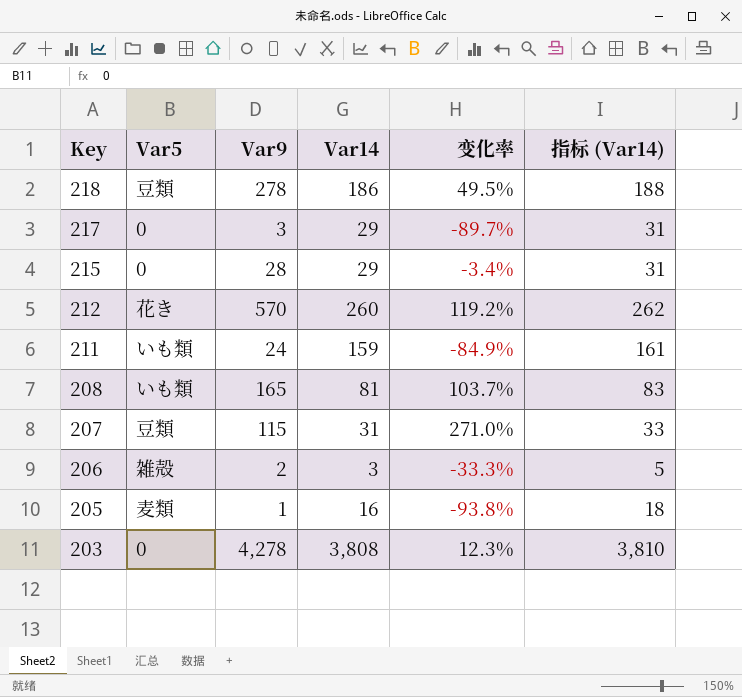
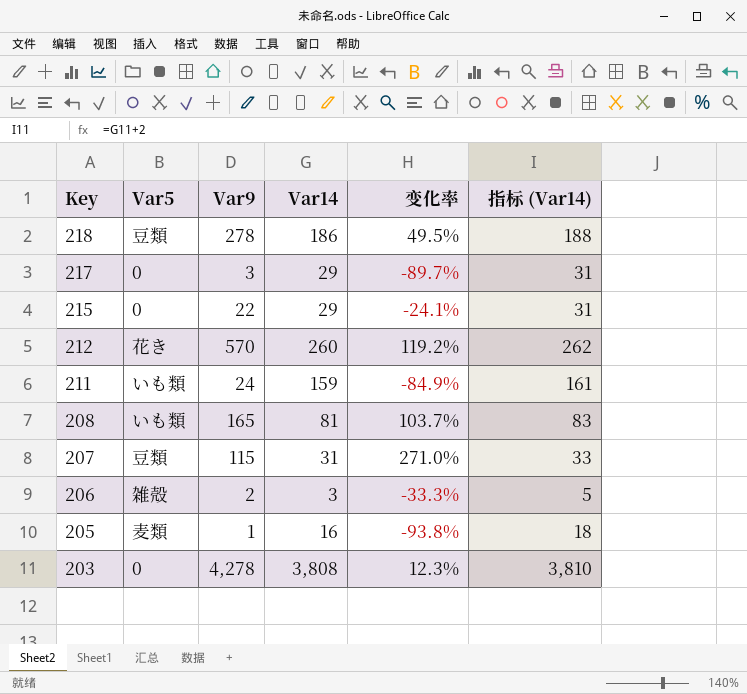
215 | Var9: 28 -> 22
215 | 变化率: -3.4% -> -24.1%

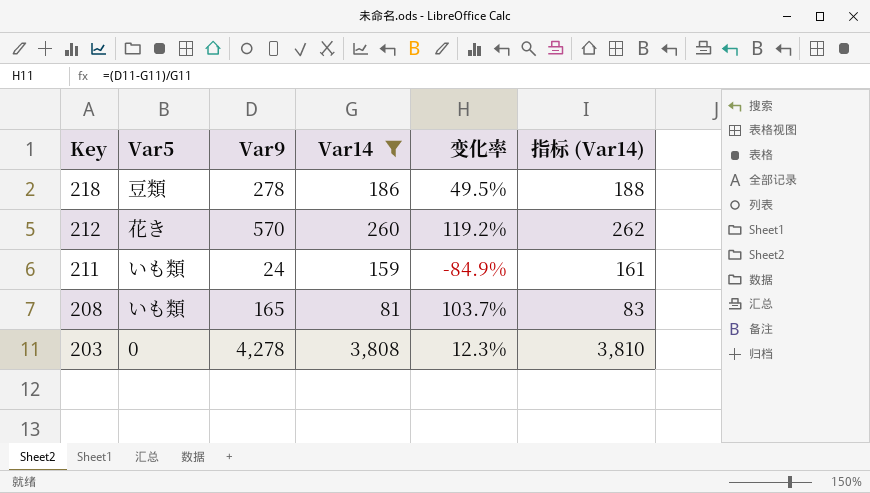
filter: none -> Var14 >= 81

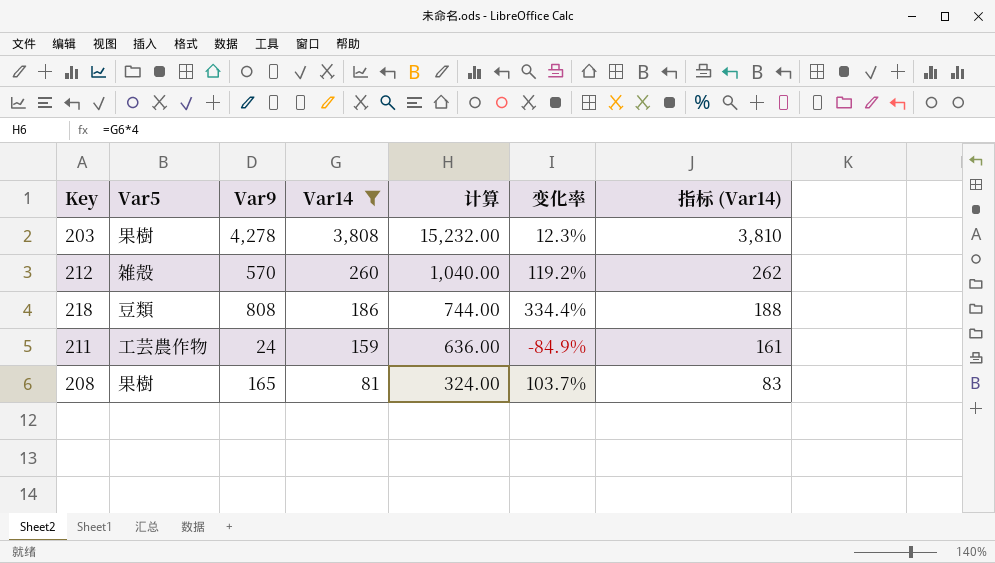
row order: Key descending -> Var14 descending
column 计算 | formula: none -> [Var14] * 4
203 | Var5: 0 -> 果樹
212 | Var5: 花き -> 雑殻
218 | Var9: 278 -> 808
218 | 变化率: 49.5% -> 334.4%
211 | Var5: いも類 -> 工芸農作物
208 | Var5: いも類 -> 果樹

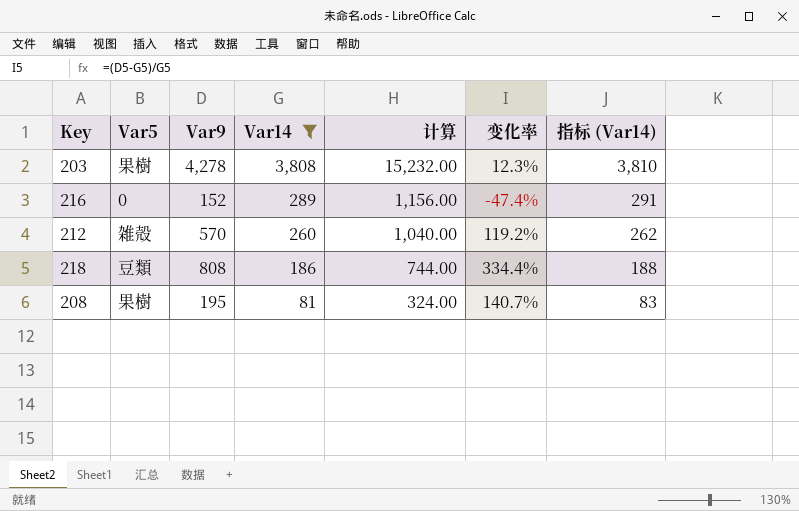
row 211: 工芸農作物 | 24 | 159 | 636.00 | -84.9% | 161 -> none
row 216: none -> 0 | 152 | 289 | 1,156.00 | -47.4% | 291
208 | Var9: 165 -> 195
208 | 变化率: 103.7% -> 140.7%

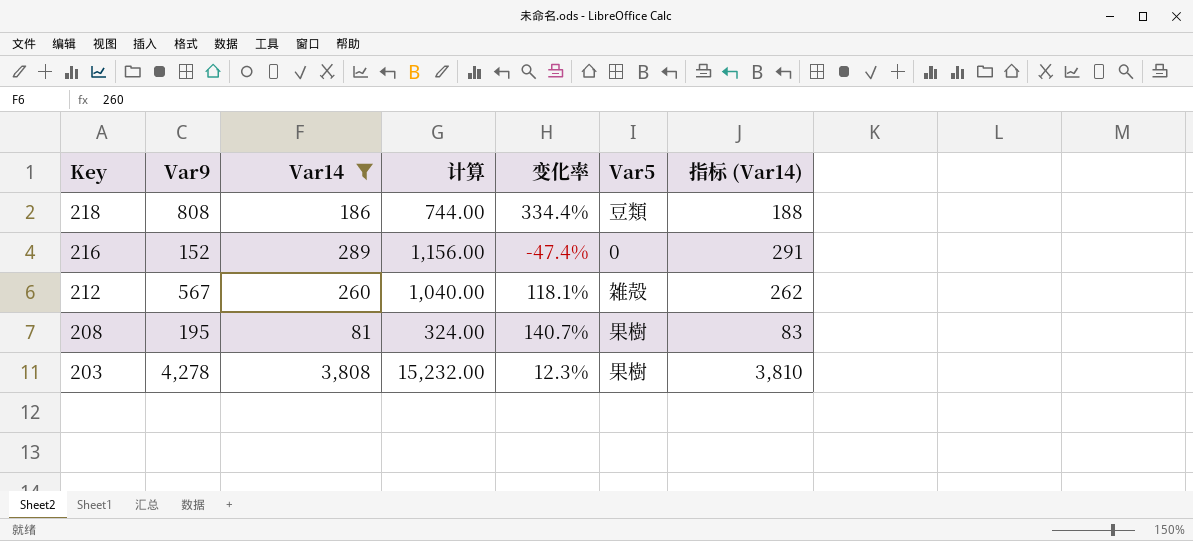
row order: Var14 descending -> Key descending
column Var5 | position: 2 -> 6
212 | Var9: 570 -> 567
212 | 变化率: 119.2% -> 118.1%

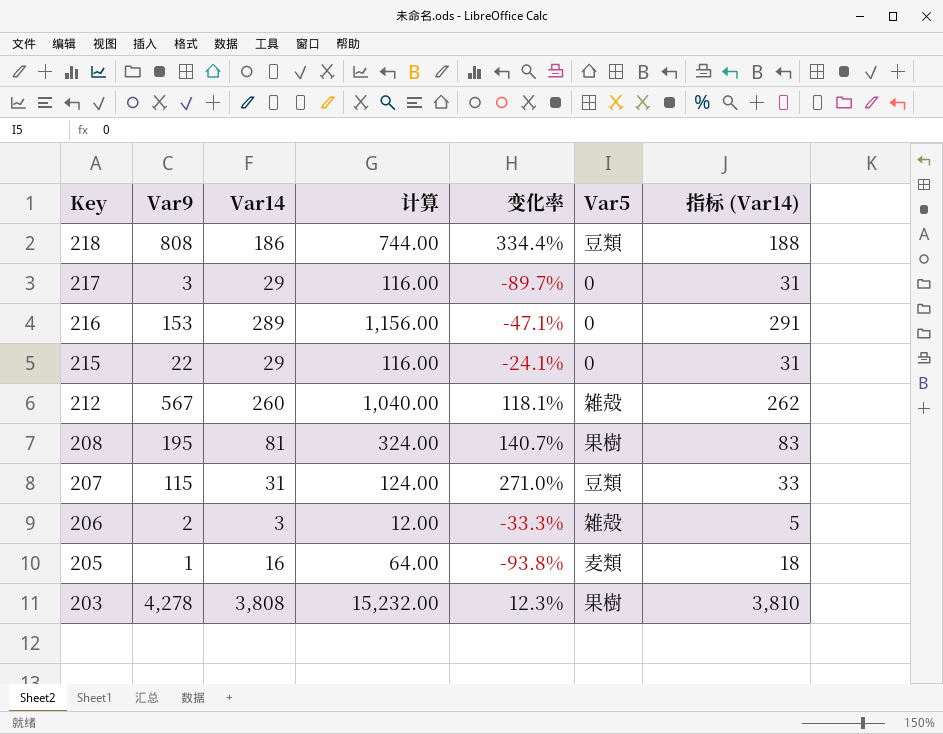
filter: Var14 >= 81 -> none
216 | Var9: 152 -> 153
216 | 变化率: -47.4% -> -47.1%

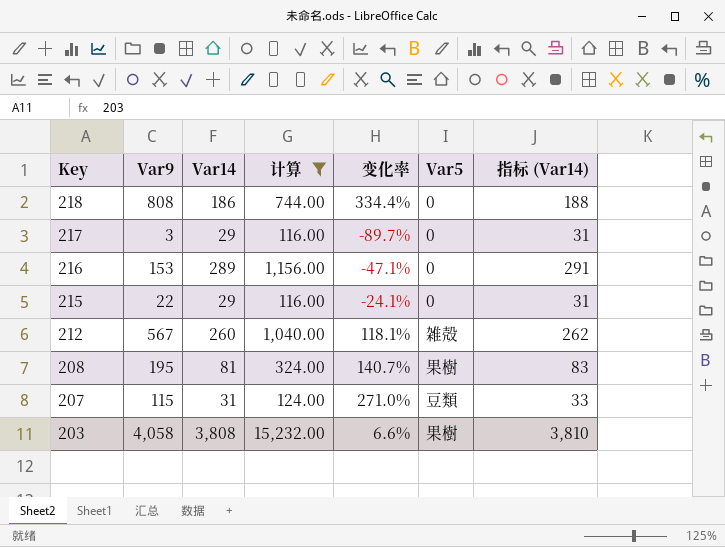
filter: none -> 计算 >= 116.00
218 | Var5: 豆類 -> 0
203 | Var9: 4,278 -> 4,058
203 | 变化率: 12.3% -> 6.6%

